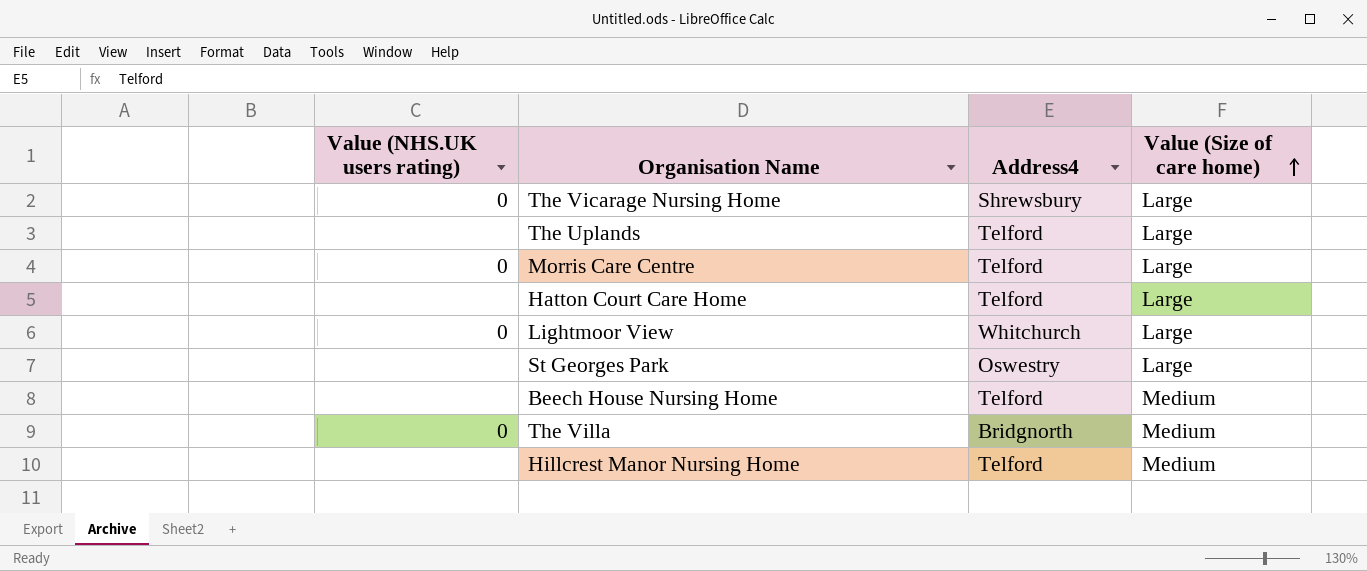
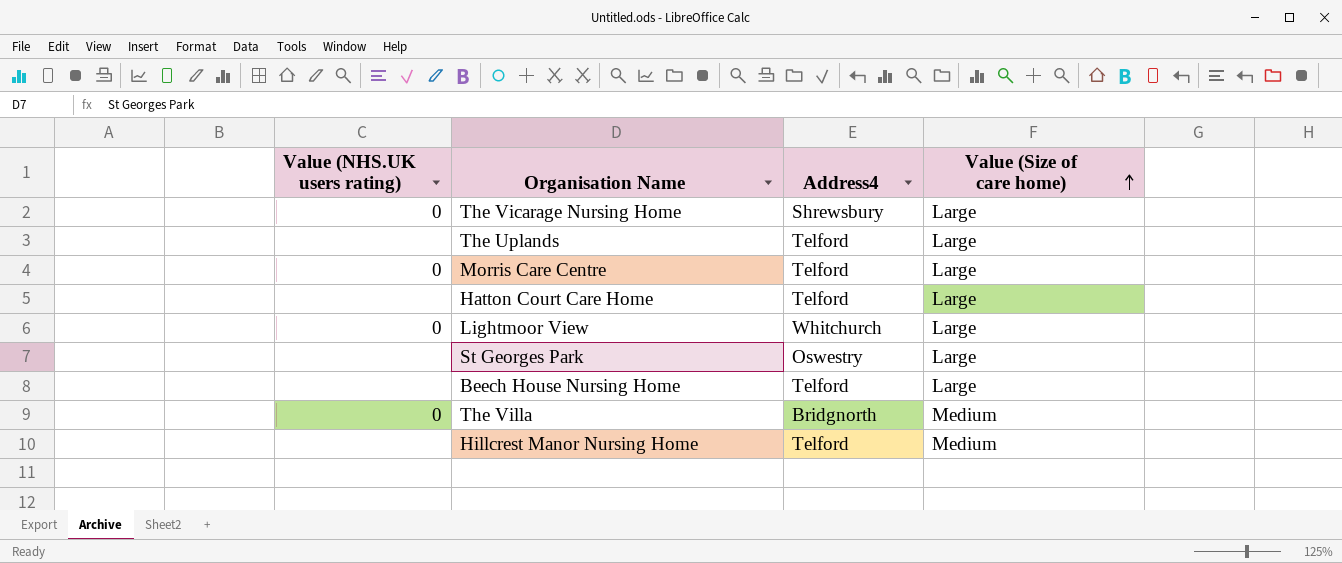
Beech House Nursing Home | Value (Size of care home): Medium -> Large

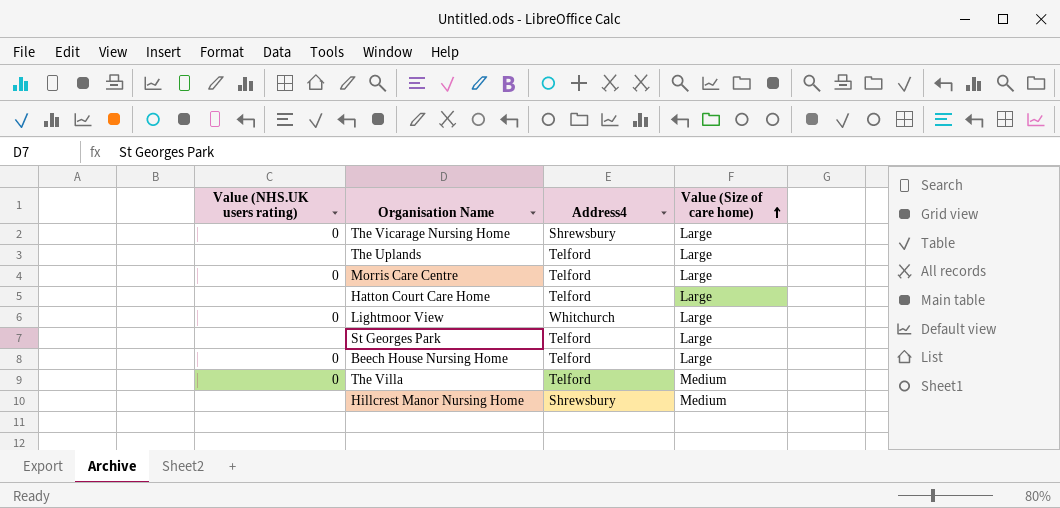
St Georges Park | Address4: Oswestry -> Telford
Beech House Nursing Home | Value (NHS.UK users rating): none -> 0
The Villa | Address4: Bridgnorth -> Telford
Hillcrest Manor Nursing Home | Address4: Telford -> Shrewsbury

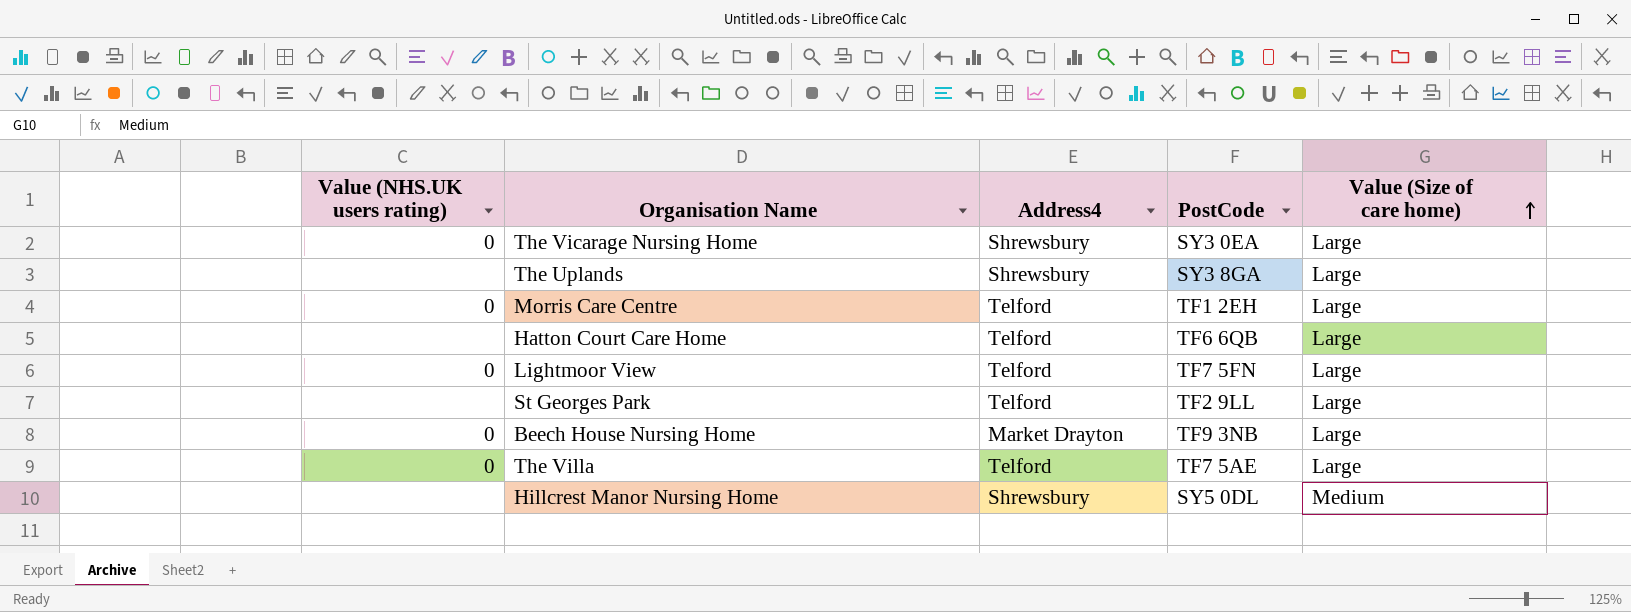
column PostCode | position: none -> 4
The Uplands | Address4: Telford -> Shrewsbury
Lightmoor View | Address4: Whitchurch -> Telford
Beech House Nursing Home | Address4: Telford -> Market Drayton
The Villa | Value (Size of care home): Medium -> Large

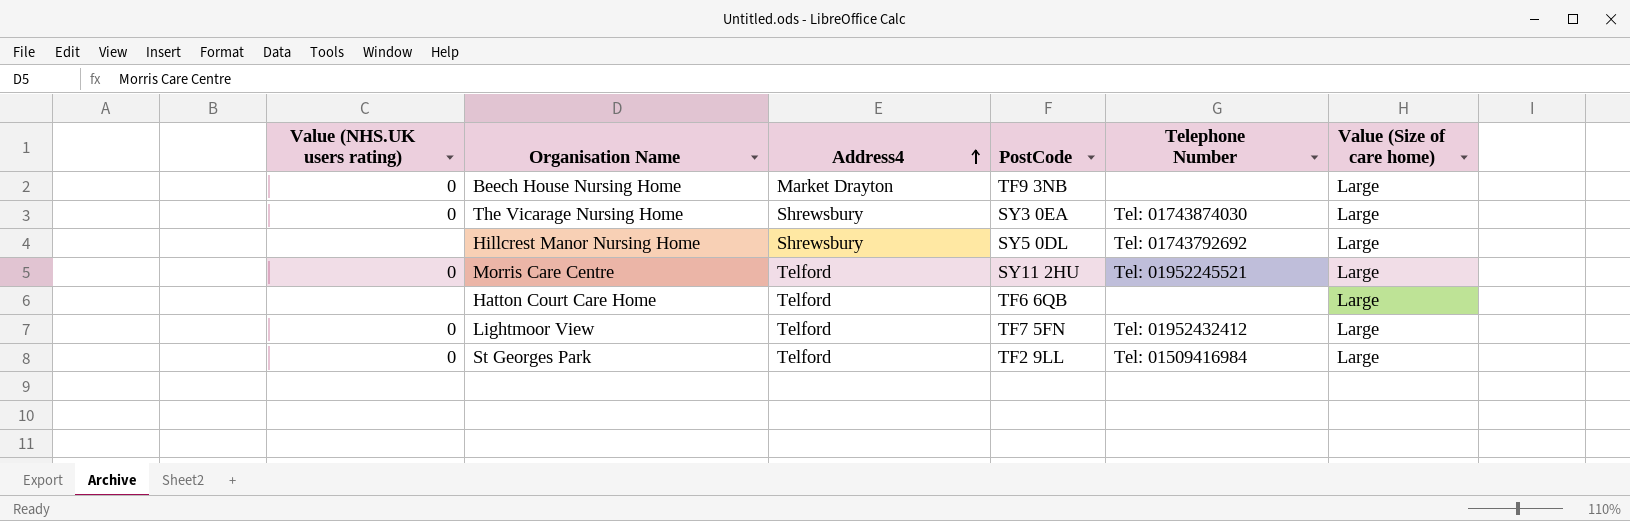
row order: Value (Size of care home) ascending -> Address4 ascending
column Telephone Number | position: none -> 5
row The Uplands: none | Shrewsbury | SY3 8GA | Large -> none
row The Villa: 0 | Telford | TF7 5AE | Large -> none
Hillcrest Manor Nursing Home | Value (Size of care home): Medium -> Large
Morris Care Centre | PostCode: TF1 2EH -> SY11 2HU
St Georges Park | Value (NHS.UK users rating): none -> 0

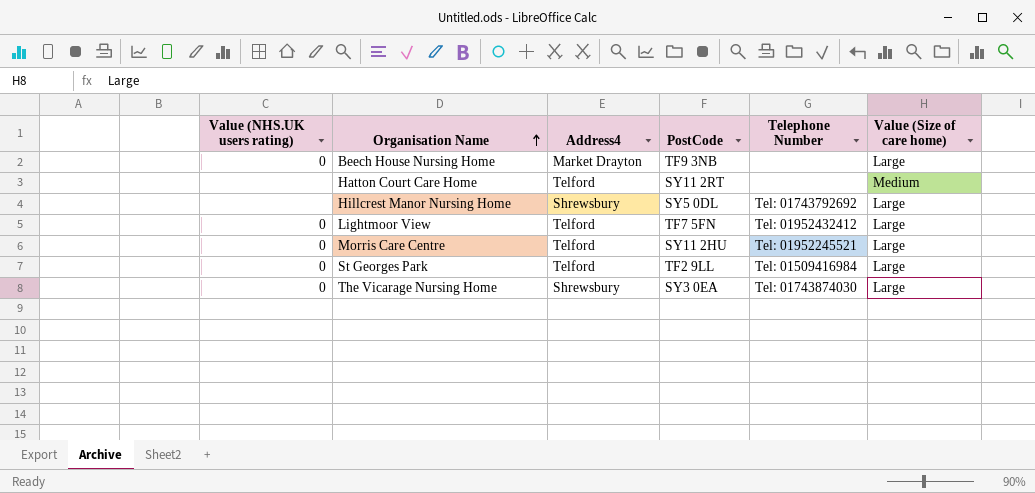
row order: Address4 ascending -> Organisation Name ascending
Hatton Court Care Home | PostCode: TF6 6QB -> SY11 2RT
Hatton Court Care Home | Value (Size of care home): Large -> Medium

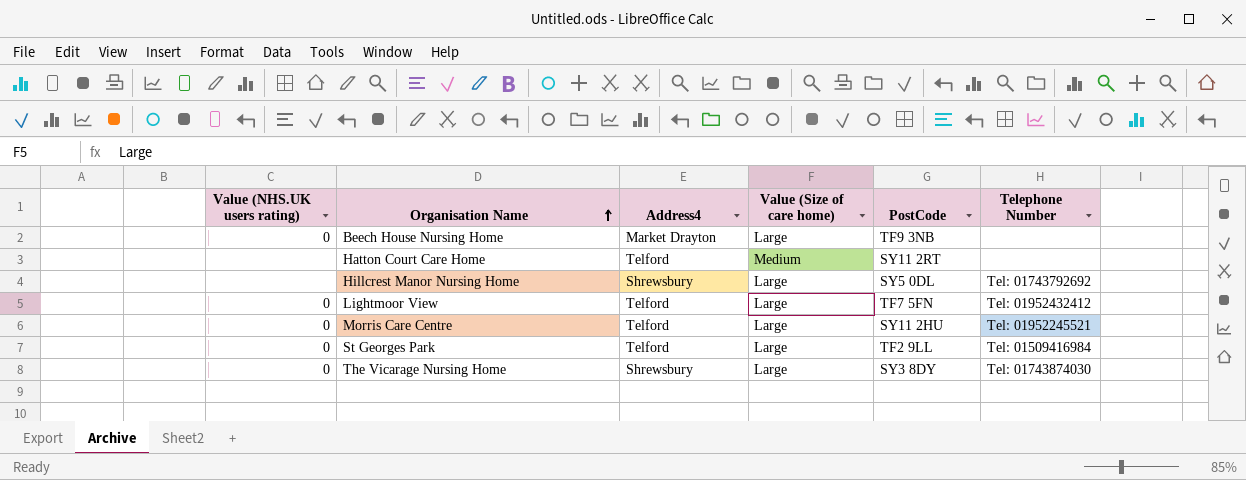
column Value (Size of care home) | position: 6 -> 4
The Vicarage Nursing Home | PostCode: SY3 0EA -> SY3 8DY

